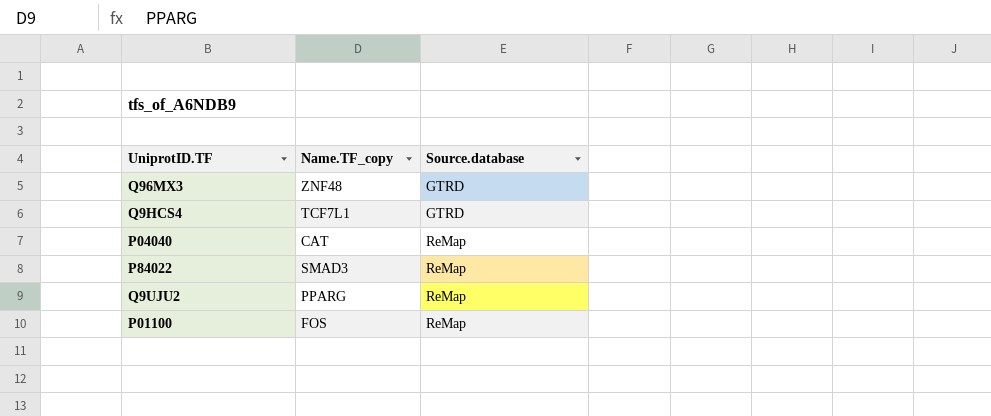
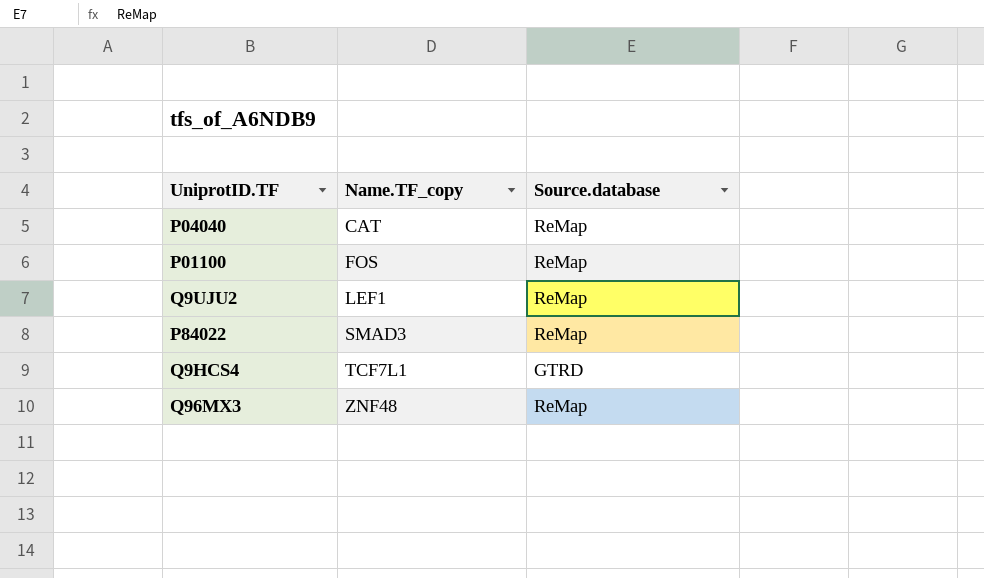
row order: Source.database ascending -> Name.TF_copy ascending
Q9UJU2 | Name.TF_copy: PPARG -> LEF1
Q96MX3 | Source.database: GTRD -> ReMap

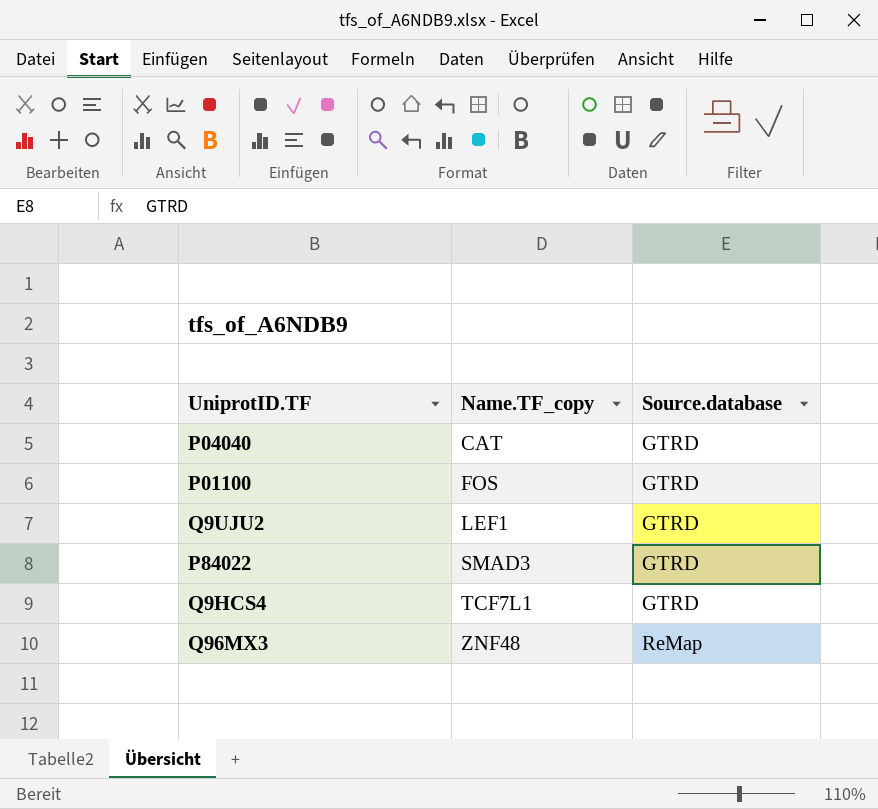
P04040 | Source.database: ReMap -> GTRD
P01100 | Source.database: ReMap -> GTRD
Q9UJU2 | Source.database: ReMap -> GTRD
P84022 | Source.database: ReMap -> GTRD

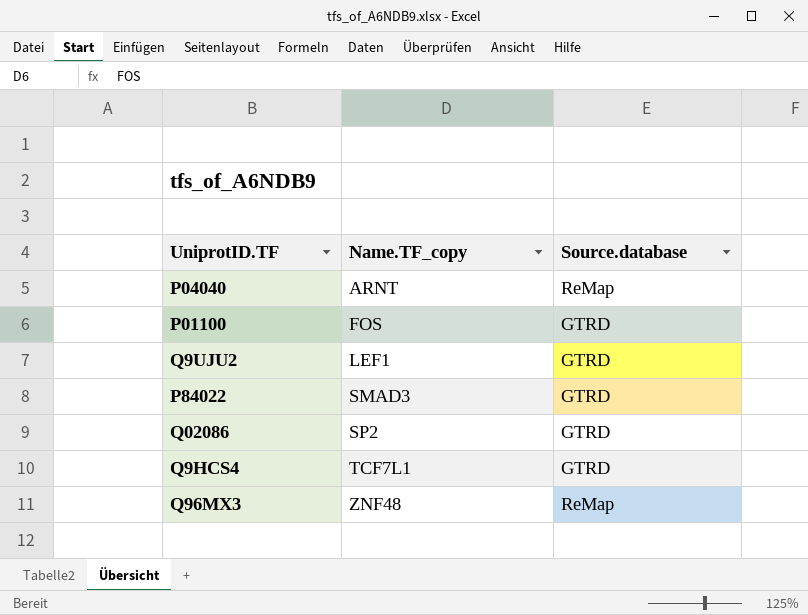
P04040 | Name.TF_copy: CAT -> ARNT
P04040 | Source.database: GTRD -> ReMap
row Q02086: none -> SP2 | GTRD

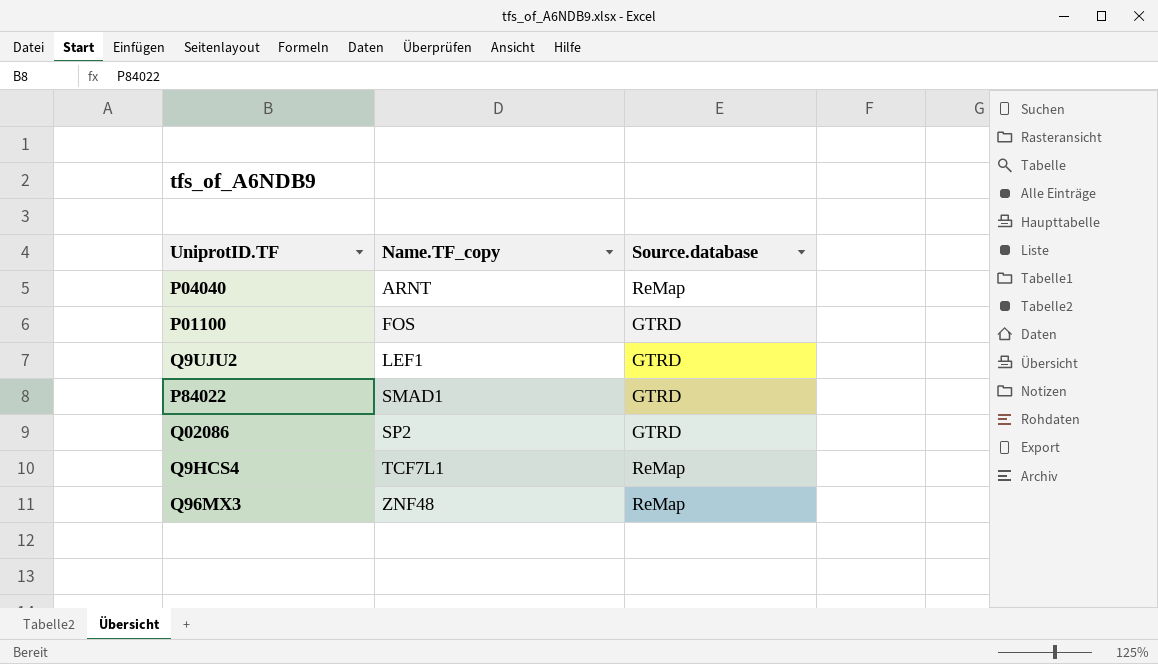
P84022 | Name.TF_copy: SMAD3 -> SMAD1
Q9HCS4 | Source.database: GTRD -> ReMap

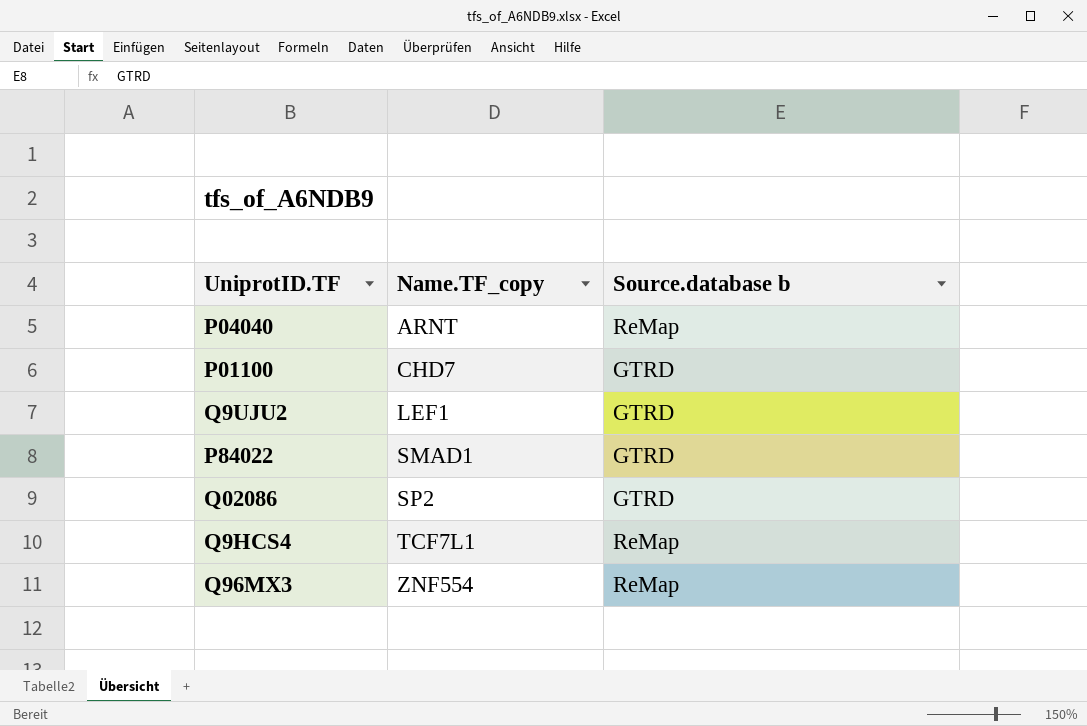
column name: Source.database -> Source.database b
P01100 | Name.TF_copy: FOS -> CHD7
Q96MX3 | Name.TF_copy: ZNF48 -> ZNF554

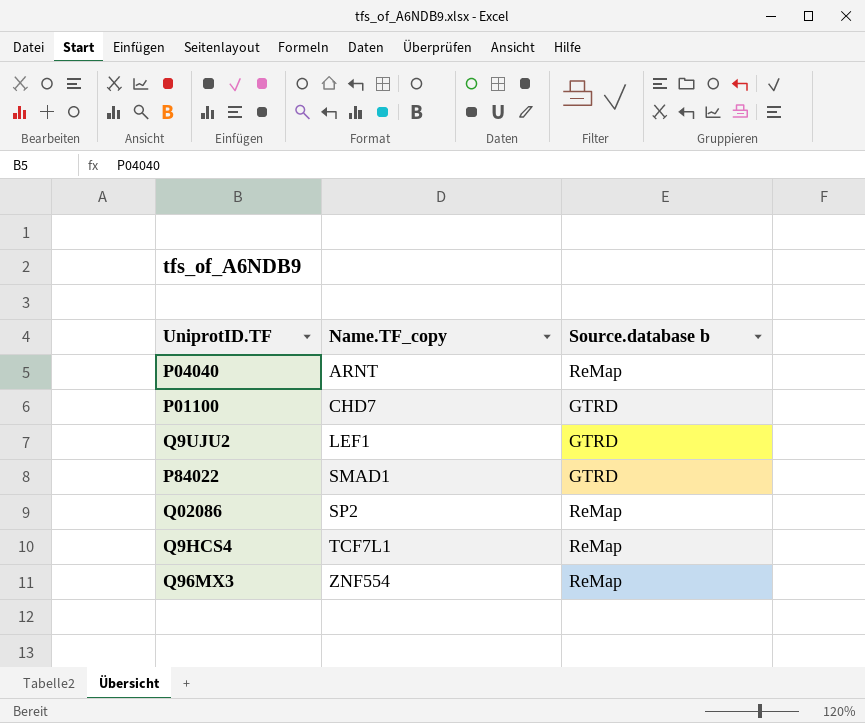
Q02086 | Source.database b: GTRD -> ReMap

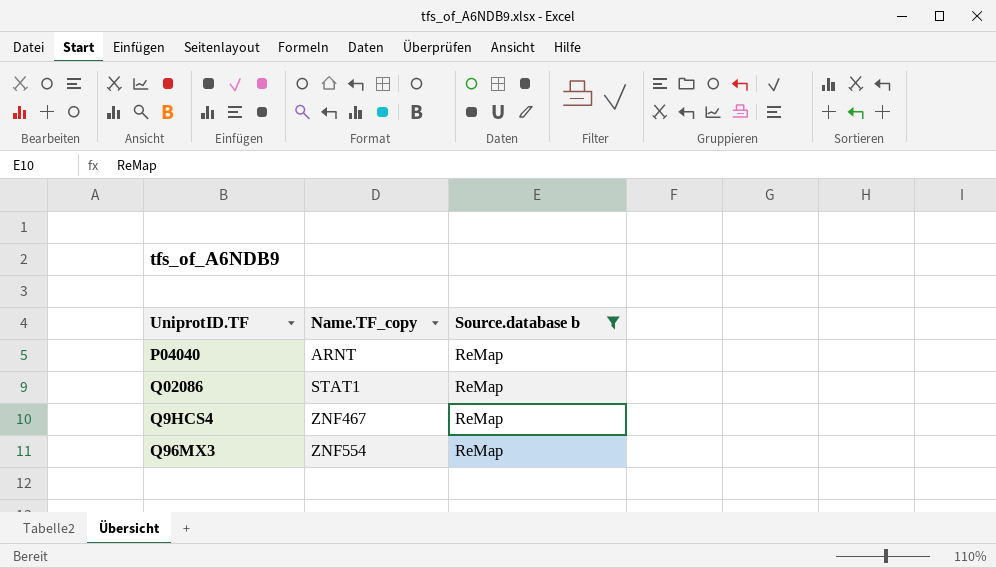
filter: none -> Source.database b = ReMap
Q02086 | Name.TF_copy: SP2 -> STAT1
Q9HCS4 | Name.TF_copy: TCF7L1 -> ZNF467

